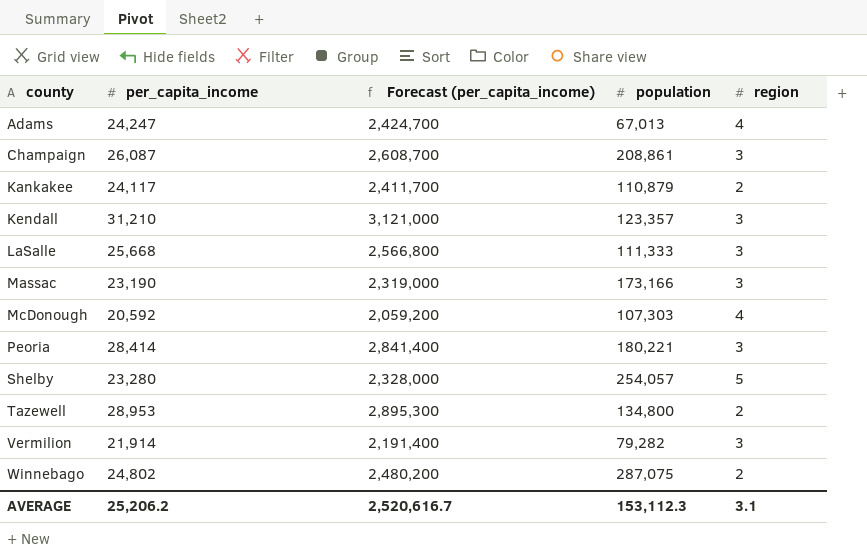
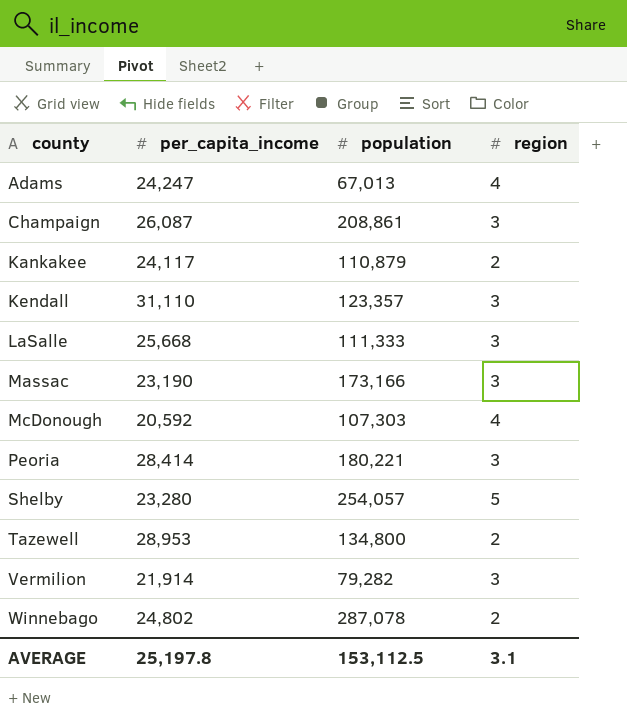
column Forecast (per_capita_income) | formula: [per_capita_income] * 100 -> none
Kendall | per_capita_income: 31,210 -> 31,110
Winnebago | population: 287,075 -> 287,078
AVERAGE | per_capita_income: 25,206.2 -> 25,197.8
AVERAGE | population: 153,112.3 -> 153,112.5

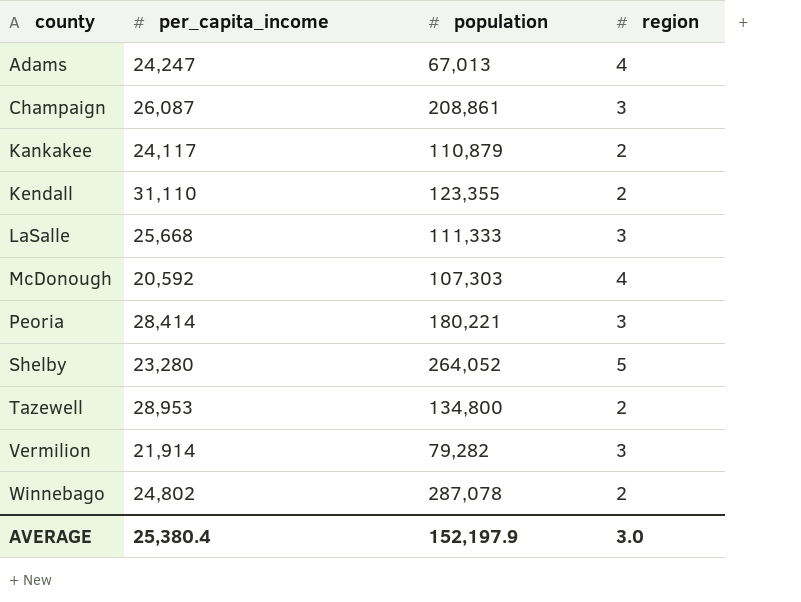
row Massac: 23,190 | 173,166 | 3 -> none
Kendall | population: 123,357 -> 123,355
Kendall | region: 3 -> 2
Shelby | population: 254,057 -> 264,052
AVERAGE | per_capita_income: 25,197.8 -> 25,380.4
AVERAGE | population: 153,112.5 -> 152,197.9
AVERAGE | region: 3.1 -> 3.0

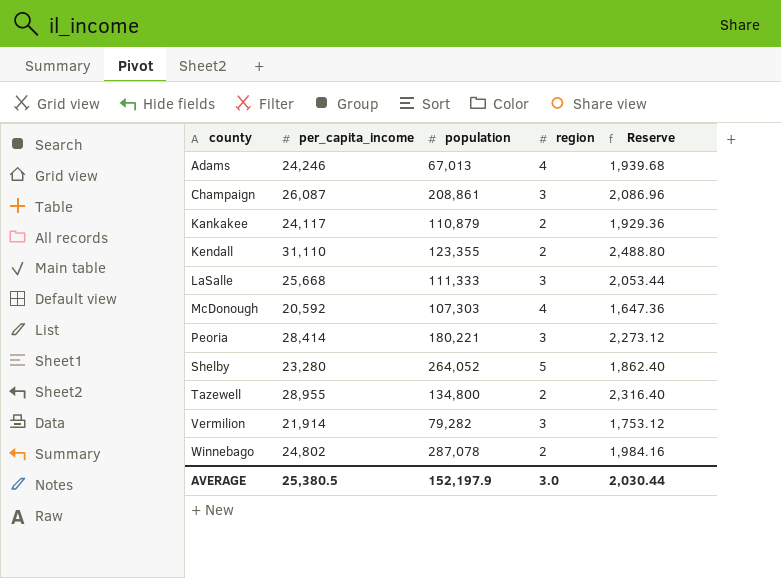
column Reserve | formula: none -> [per_capita_income] * 0.08
Adams | per_capita_income: 24,247 -> 24,246
Tazewell | per_capita_income: 28,953 -> 28,955
AVERAGE | per_capita_income: 25,380.4 -> 25,380.5

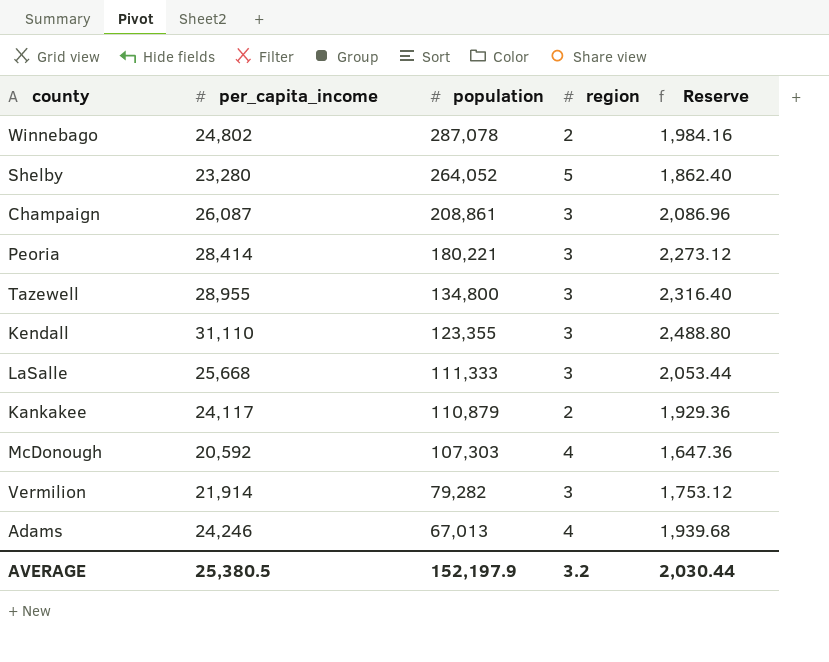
row order: county ascending -> population descending
Tazewell | region: 2 -> 3
Kendall | region: 2 -> 3
AVERAGE | region: 3.0 -> 3.2

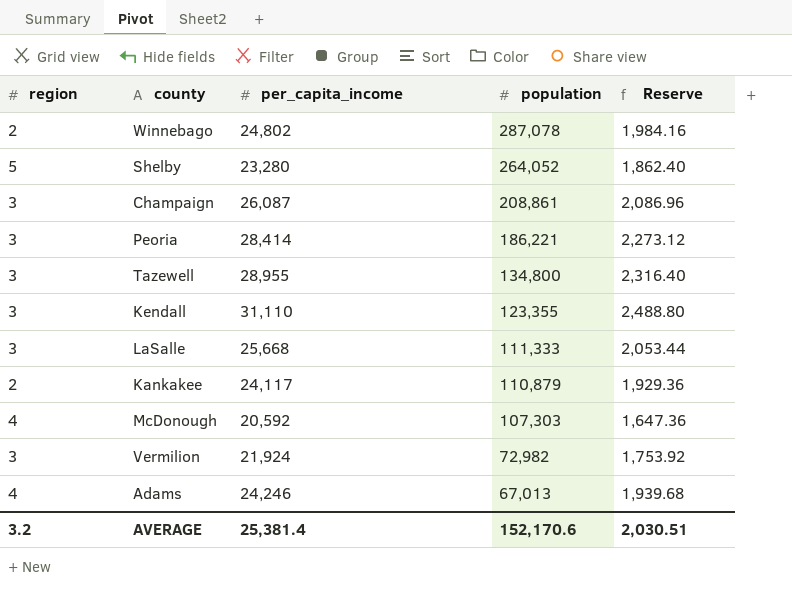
column region | position: 4 -> 1
Peoria | population: 180,221 -> 186,221
Vermilion | per_capita_income: 21,914 -> 21,924
Vermilion | population: 79,282 -> 72,982
Vermilion | Reserve: 1,753.12 -> 1,753.92
AVERAGE | per_capita_income: 25,380.5 -> 25,381.4
AVERAGE | population: 152,197.9 -> 152,170.6
AVERAGE | Reserve: 2,030.44 -> 2,030.51

